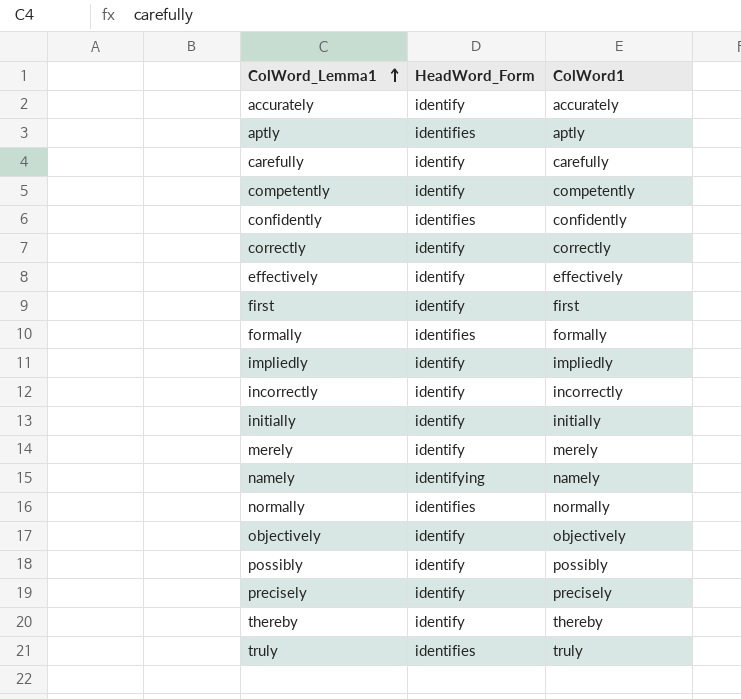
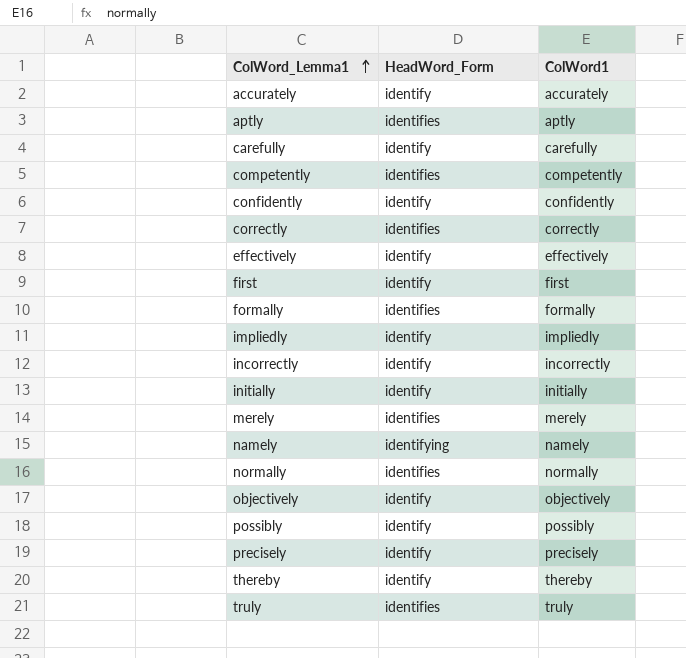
competently | HeadWord_Form: identify -> identifies
confidently | HeadWord_Form: identifies -> identify
correctly | HeadWord_Form: identify -> identifies
merely | HeadWord_Form: identify -> identifies

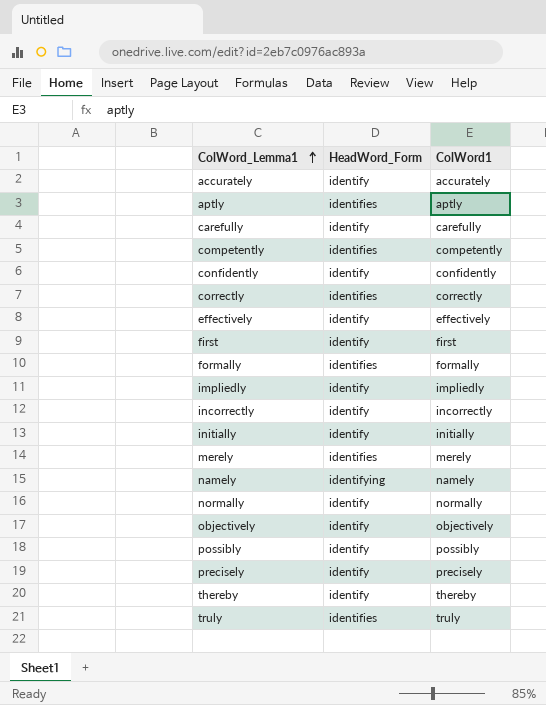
normally | HeadWord_Form: identifies -> identify

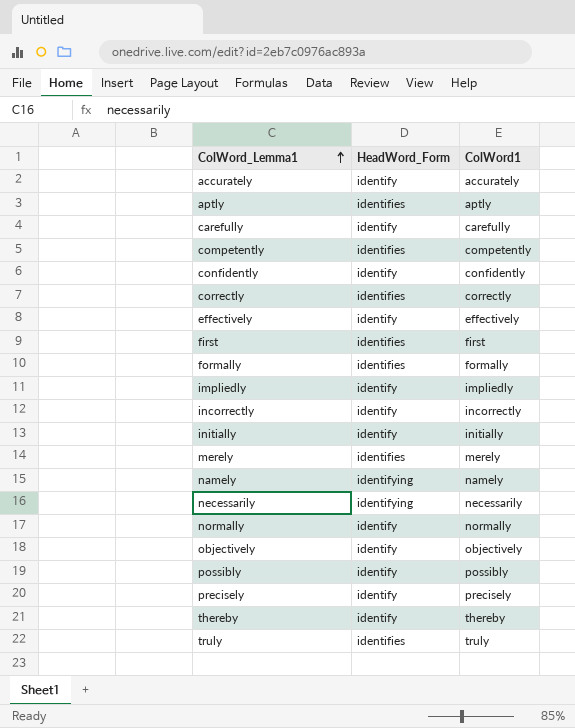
first | HeadWord_Form: identify -> identifies
row necessarily: none -> identifying | necessarily

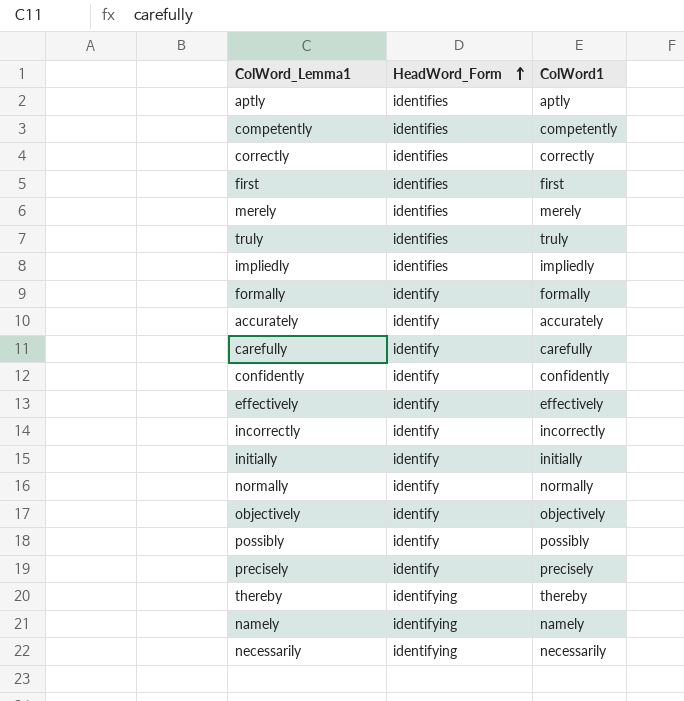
row order: ColWord_Lemma1 ascending -> HeadWord_Form ascending
impliedly | HeadWord_Form: identify -> identifies
formally | HeadWord_Form: identifies -> identify
thereby | HeadWord_Form: identify -> identifying

